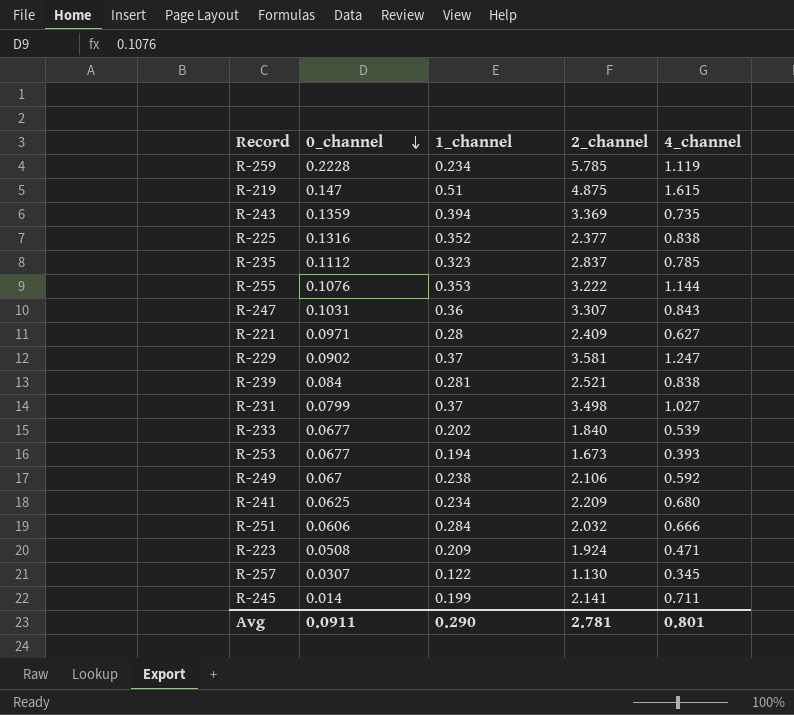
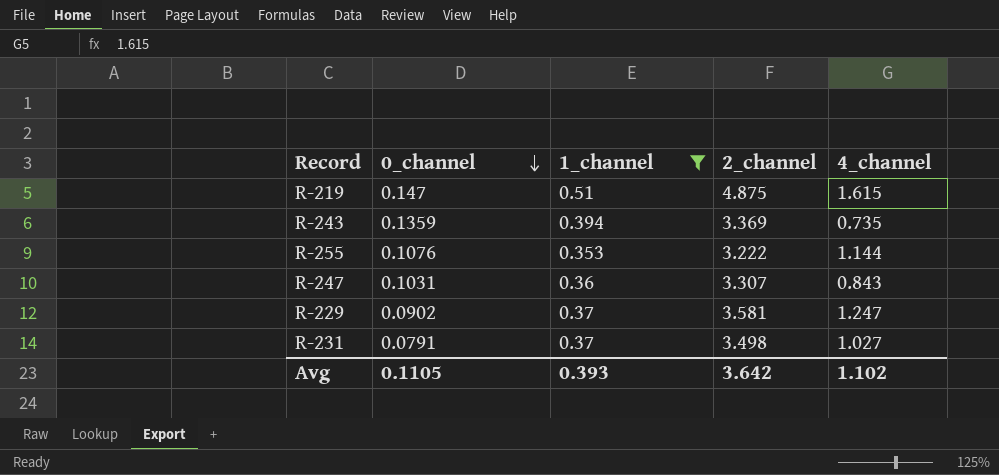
filter: none -> 1_channel >= 0.353
R-231 | 0_channel: 0.0799 -> 0.0791
Avg | 0_channel: 0.0911 -> 0.1105
Avg | 1_channel: 0.290 -> 0.393
Avg | 2_channel: 2.781 -> 3.642
Avg | 4_channel: 0.801 -> 1.102

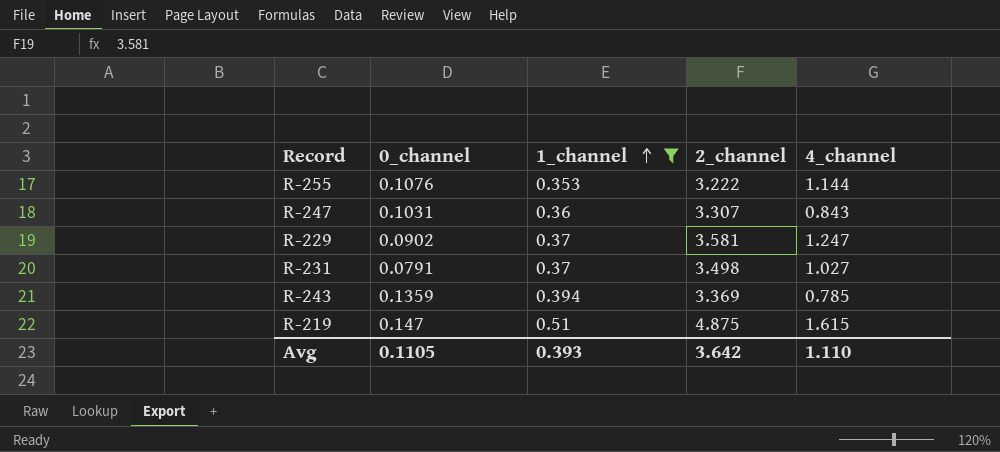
row order: 0_channel descending -> 1_channel ascending
R-243 | 4_channel: 0.735 -> 0.785
Avg | 4_channel: 1.102 -> 1.110

